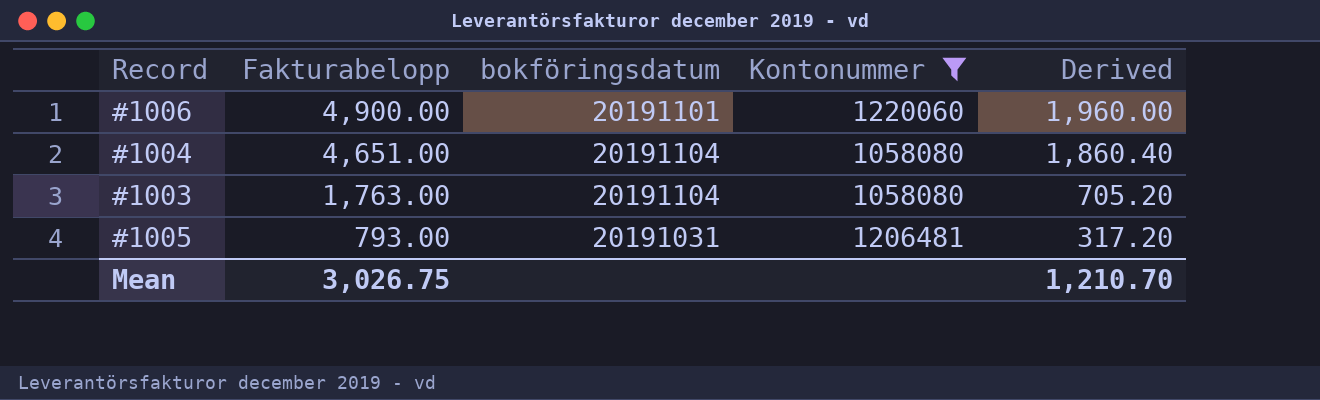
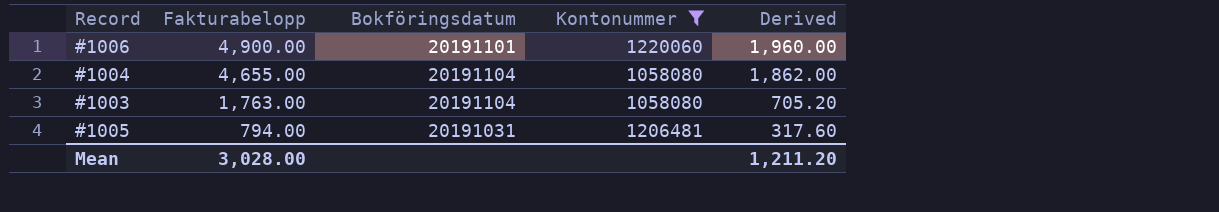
column name: bokföringsdatum -> Bokföringsdatum
#1004 | Fakturabelopp: 4,651.00 -> 4,655.00
#1004 | Derived: 1,860.40 -> 1,862.00
#1005 | Fakturabelopp: 793.00 -> 794.00
#1005 | Derived: 317.20 -> 317.60
Mean | Fakturabelopp: 3,026.75 -> 3,028.00
Mean | Derived: 1,210.70 -> 1,211.20

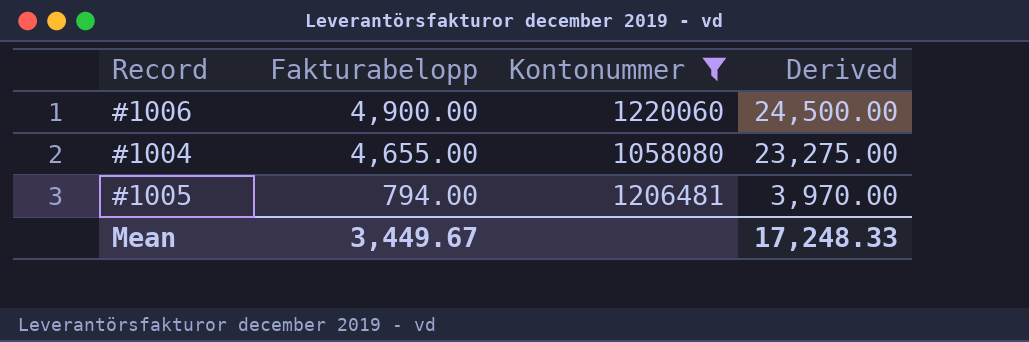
column Bokföringsdatum | position: 3 -> none
column Derived | formula: [Fakturabelopp] * 0.4 -> [Fakturabelopp] * 5
row #1003: 1,763.00 | 20191104 | 1058080 | 705.20 -> none
Mean | Fakturabelopp: 3,028.00 -> 3,449.67
Mean | Derived: 1,211.20 -> 17,248.33

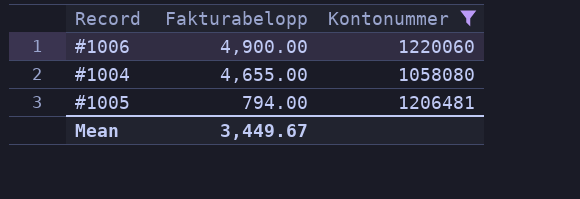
column Derived | formula: [Fakturabelopp] * 5 -> none

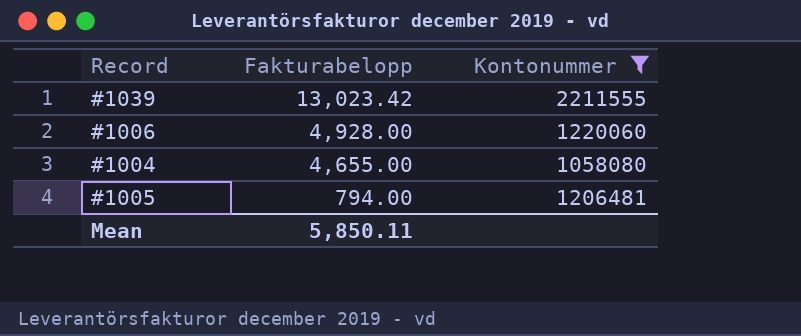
row #1039: none -> 13,023.42 | 2211555
#1006 | Fakturabelopp: 4,900.00 -> 4,928.00
Mean | Fakturabelopp: 3,449.67 -> 5,850.11

